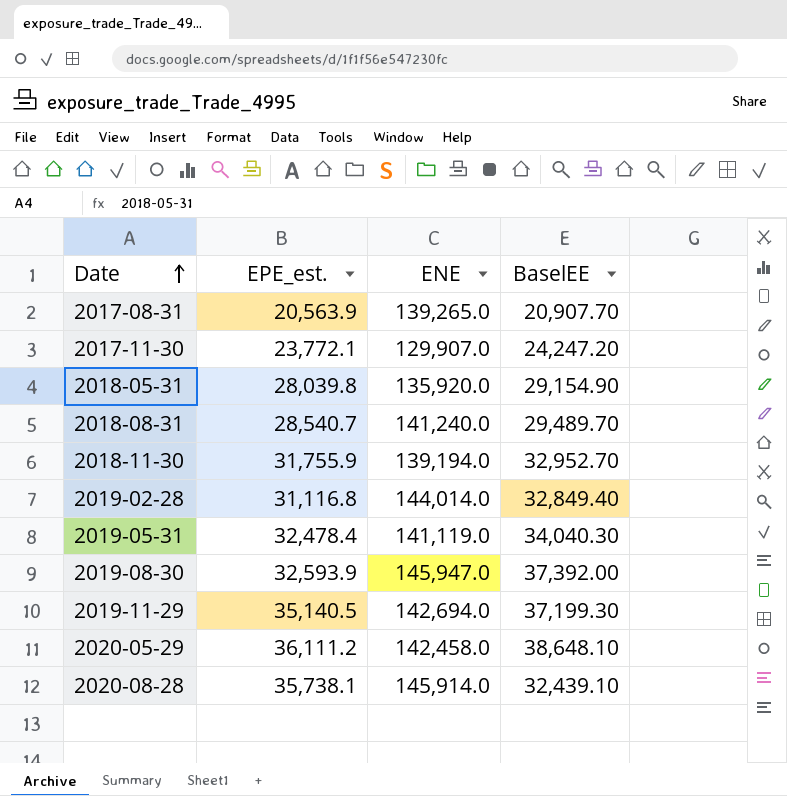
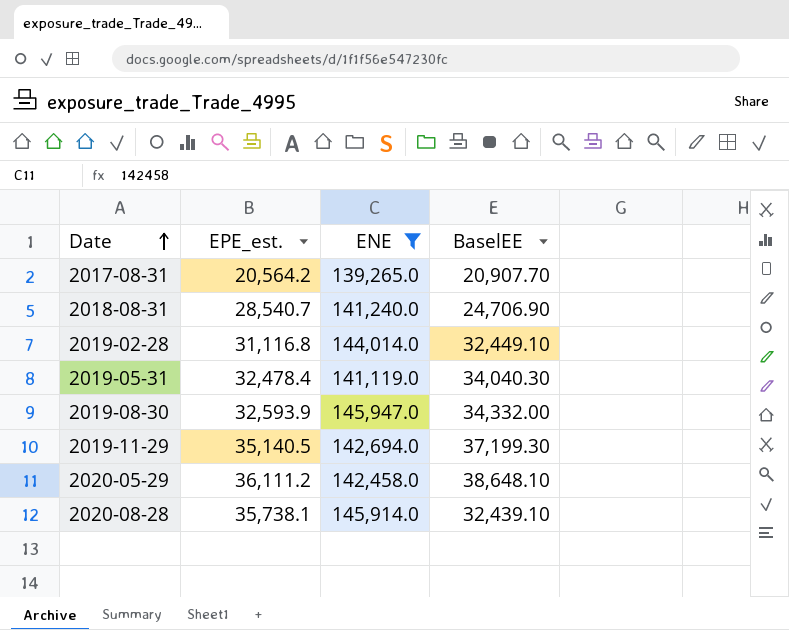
filter: none -> ENE >= 139,265.0
2017-08-31 | EPE_est.: 20,563.9 -> 20,564.2
2018-08-31 | BaselEE: 29,489.70 -> 24,706.90
2019-02-28 | BaselEE: 32,849.40 -> 32,449.10
2019-08-30 | BaselEE: 37,392.00 -> 34,332.00

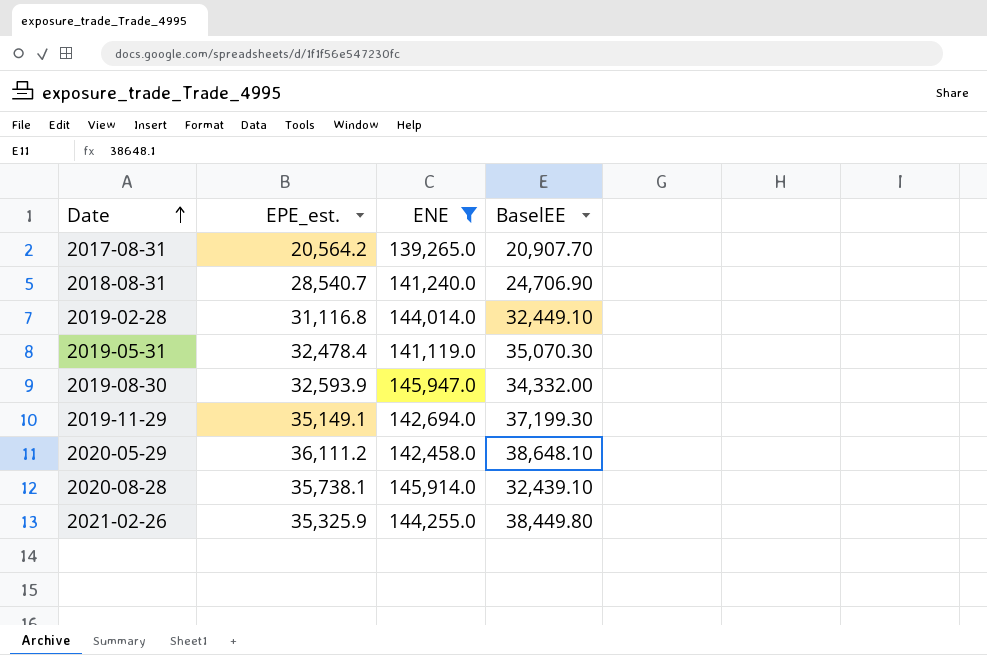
2019-05-31 | BaselEE: 34,040.30 -> 35,070.30
2019-11-29 | EPE_est.: 35,140.5 -> 35,149.1
row 2021-02-26: none -> 35,325.9 | 144,255.0 | 38,449.80

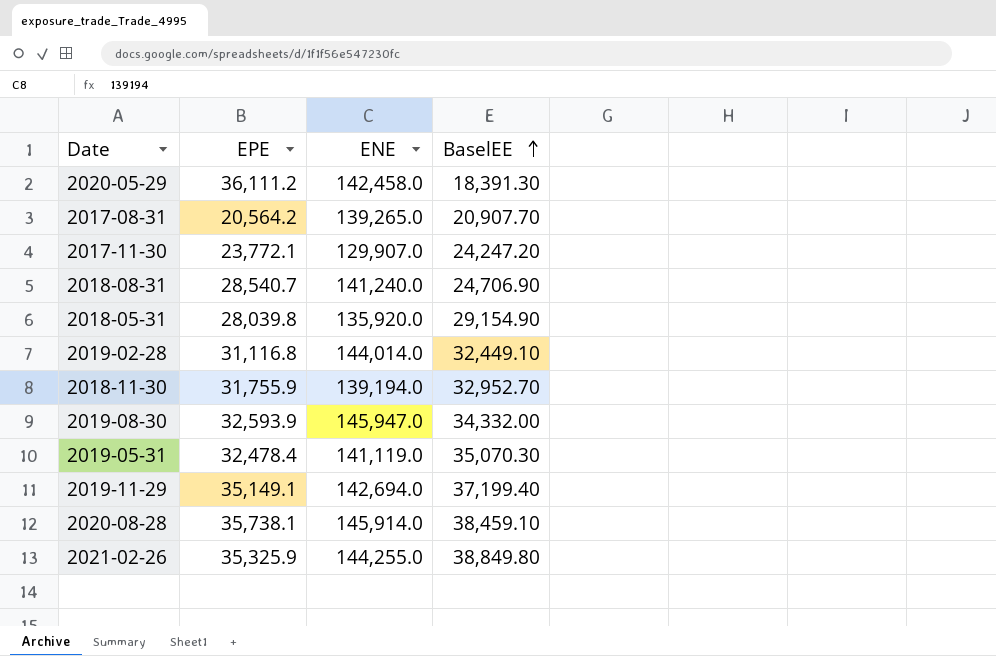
filter: ENE >= 139,265.0 -> none
row order: Date ascending -> BaselEE ascending
column name: EPE_est. -> EPE
2020-05-29 | BaselEE: 38,648.10 -> 18,391.30
2019-11-29 | BaselEE: 37,199.30 -> 37,199.40
2020-08-28 | BaselEE: 32,439.10 -> 38,459.10
2021-02-26 | BaselEE: 38,449.80 -> 38,849.80

